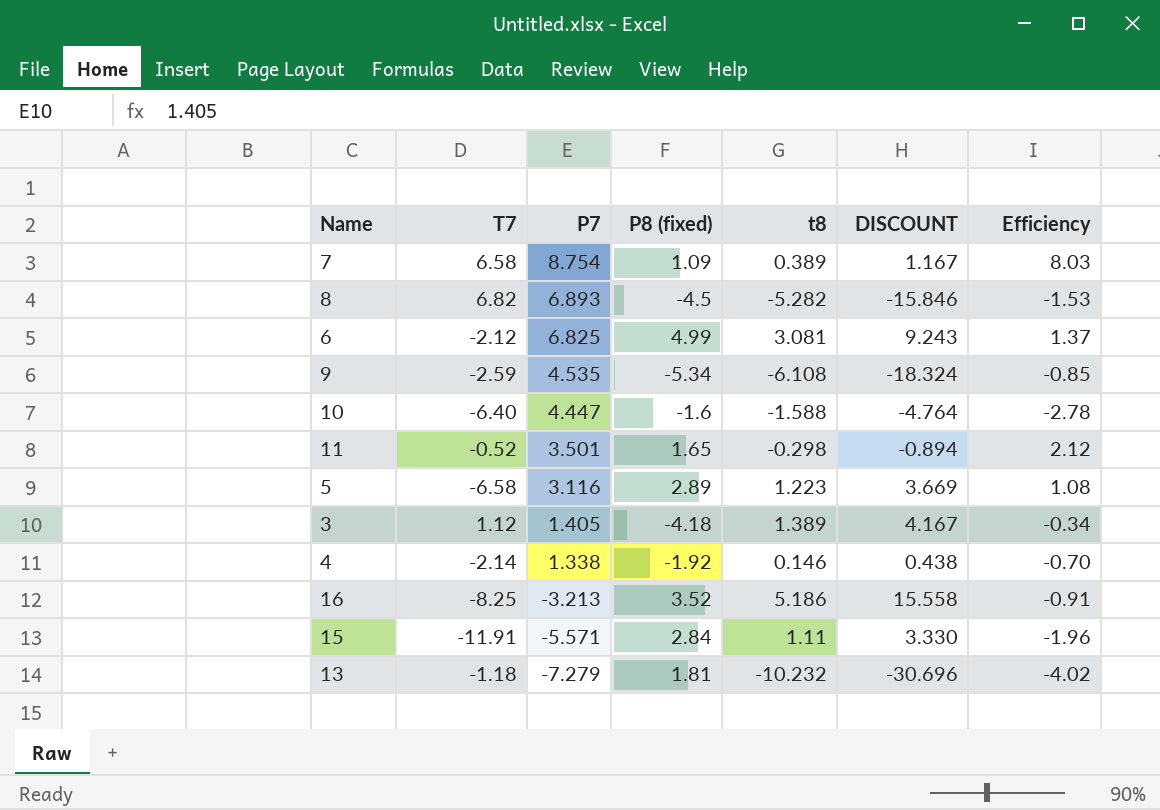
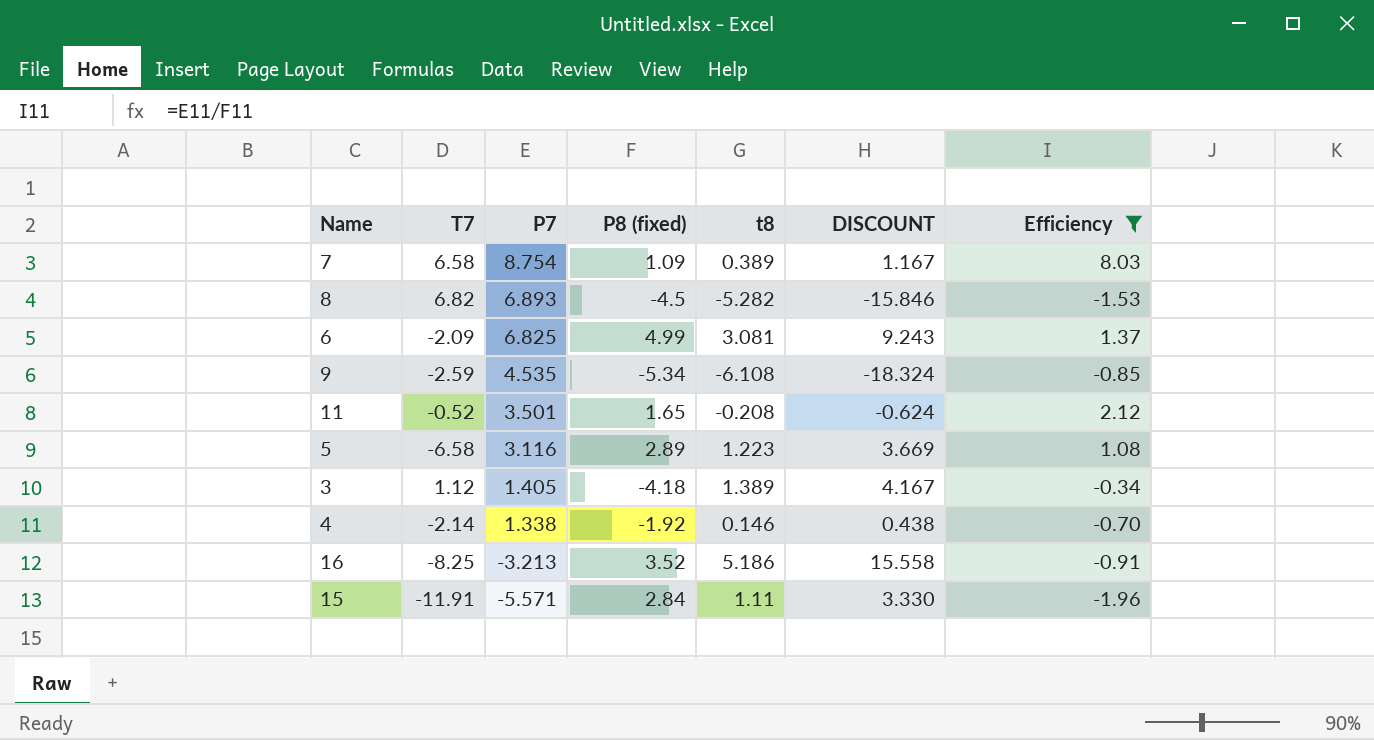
filter: none -> Efficiency >= -1.96
6 | T7: -2.12 -> -2.09
11 | t8: -0.298 -> -0.208
11 | DISCOUNT: -0.894 -> -0.624

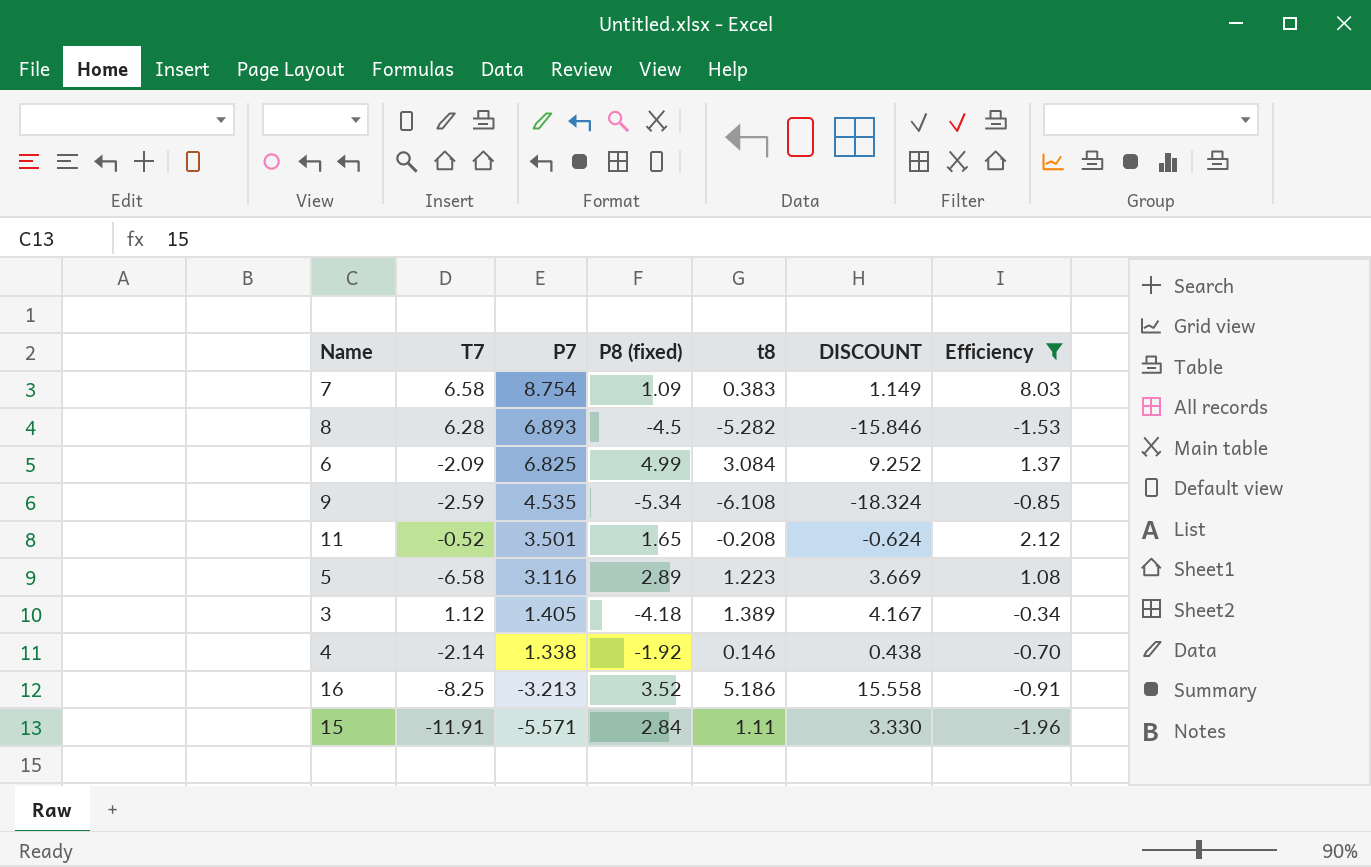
7 | t8: 0.389 -> 0.383
7 | DISCOUNT: 1.167 -> 1.149
8 | T7: 6.82 -> 6.28
6 | t8: 3.081 -> 3.084
6 | DISCOUNT: 9.243 -> 9.252

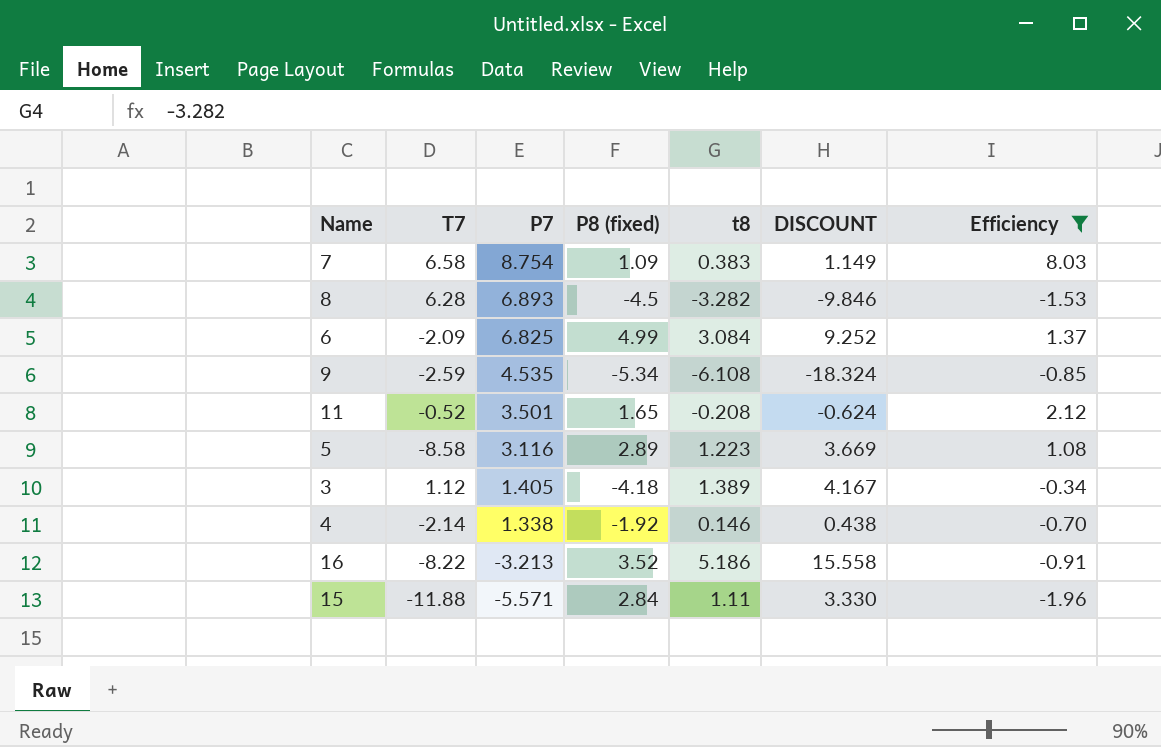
8 | t8: -5.282 -> -3.282
8 | DISCOUNT: -15.846 -> -9.846
5 | T7: -6.58 -> -8.58
16 | T7: -8.25 -> -8.22
15 | T7: -11.91 -> -11.88

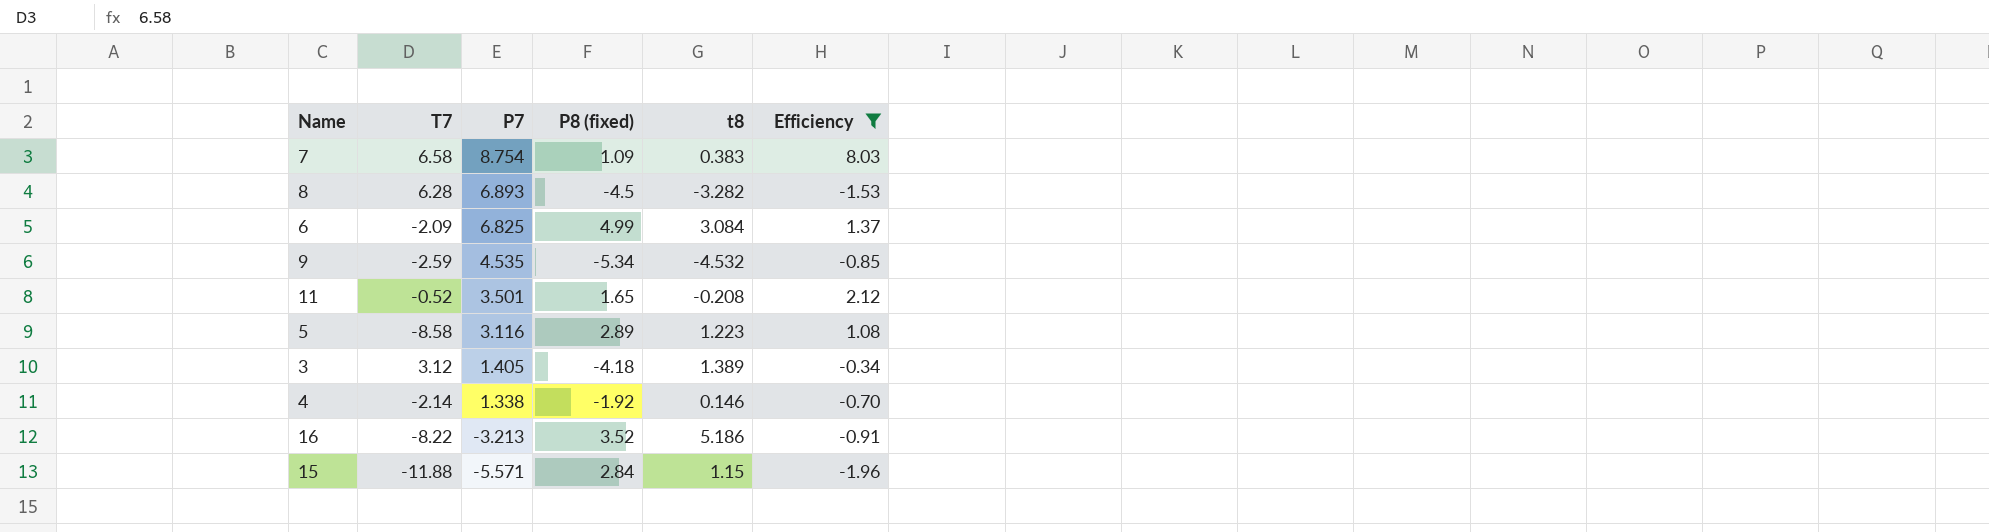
column DISCOUNT | formula: [t8] * 3 -> none
9 | t8: -6.108 -> -4.532
3 | T7: 1.12 -> 3.12
15 | t8: 1.11 -> 1.15

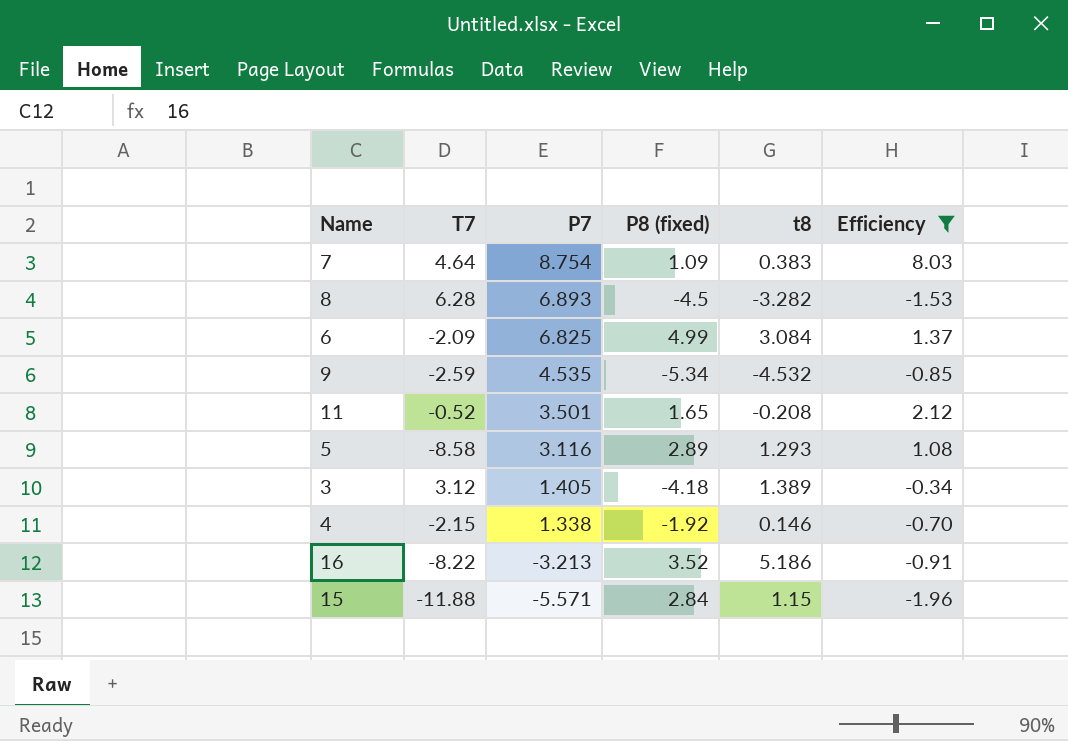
7 | T7: 6.58 -> 4.64
5 | t8: 1.223 -> 1.293
4 | T7: -2.14 -> -2.15

